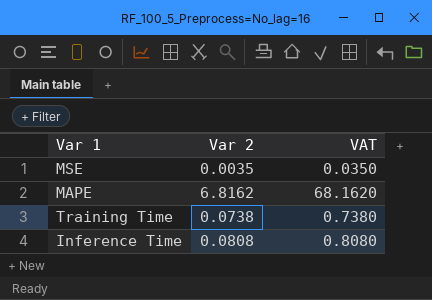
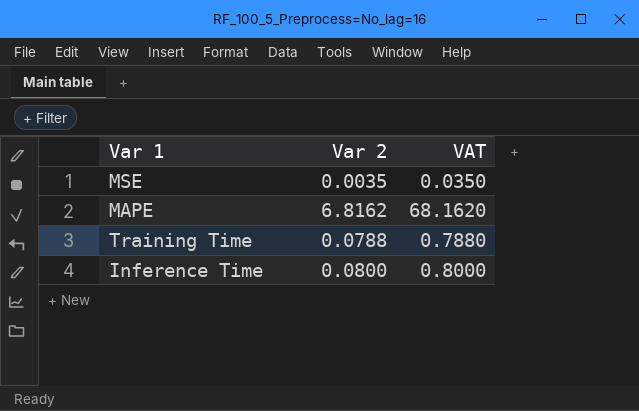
Training Time | Var 2: 0.0738 -> 0.0788
Training Time | VAT: 0.7380 -> 0.7880
Inference Time | Var 2: 0.0808 -> 0.0800
Inference Time | VAT: 0.8080 -> 0.8000

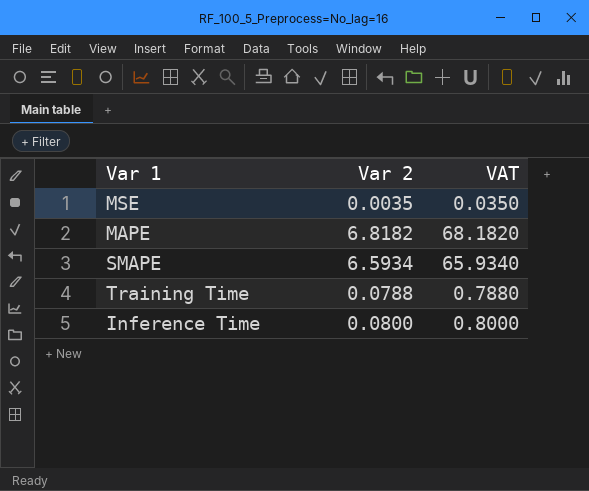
MAPE | Var 2: 6.8162 -> 6.8182
MAPE | VAT: 68.1620 -> 68.1820
row SMAPE: none -> 6.5934 | 65.9340

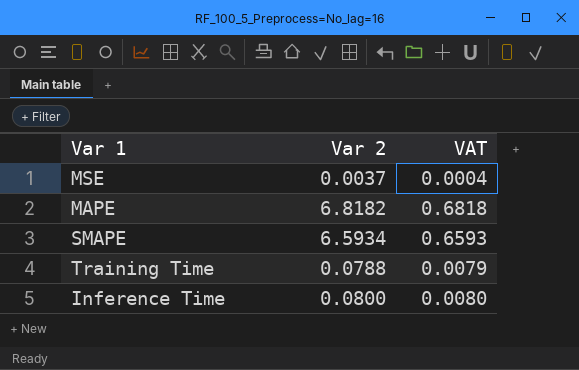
column VAT | formula: [Var 2] * 10 -> [Var 2] * 0.1
MSE | Var 2: 0.0035 -> 0.0037

